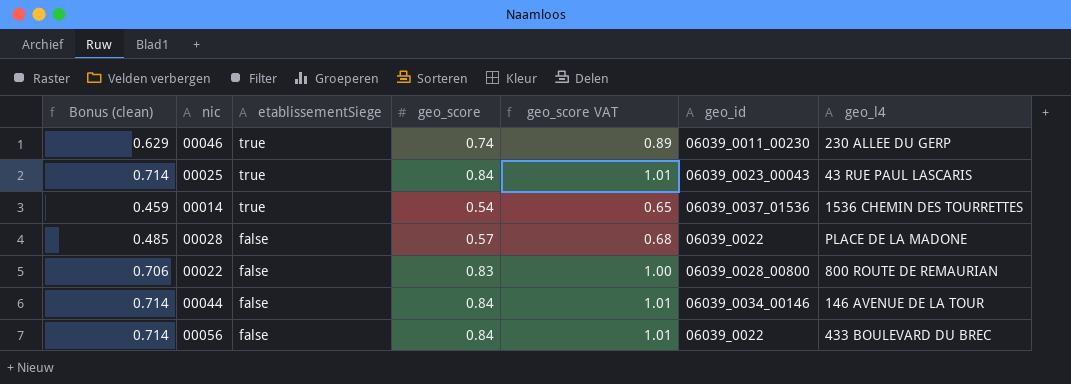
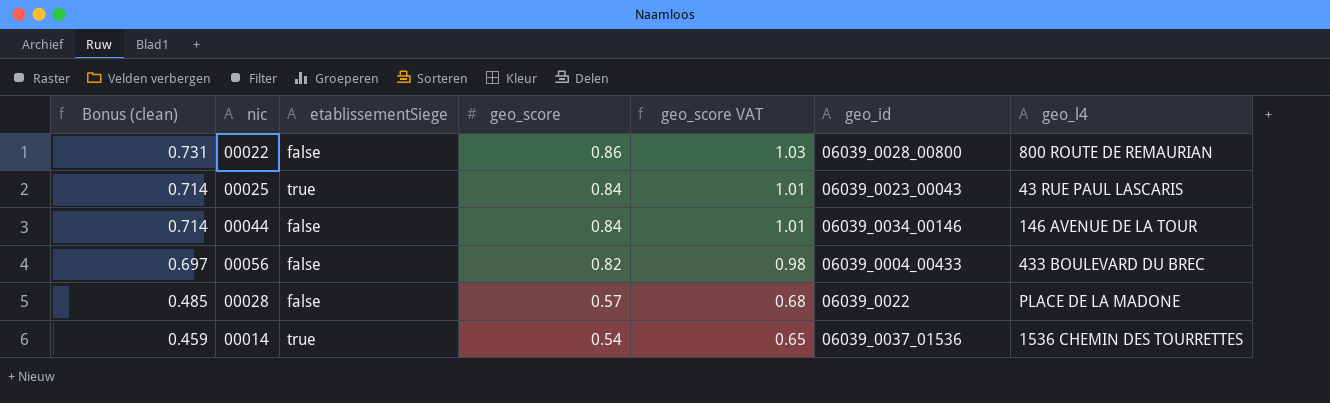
row order: etablissementSiege descending -> Bonus (clean) descending
row 00046: 0.629 | true | 0.74 | 0.89 | 06039_0011_00230 | 230 ALLEE DU GERP -> none
00022 | Bonus (clean): 0.706 -> 0.731
00022 | geo_score: 0.83 -> 0.86
00022 | geo_score VAT: 1.00 -> 1.03
00056 | Bonus (clean): 0.714 -> 0.697
00056 | geo_score: 0.84 -> 0.82
00056 | geo_score VAT: 1.01 -> 0.98
00056 | geo_id: 06039_0022 -> 06039_0004_00433

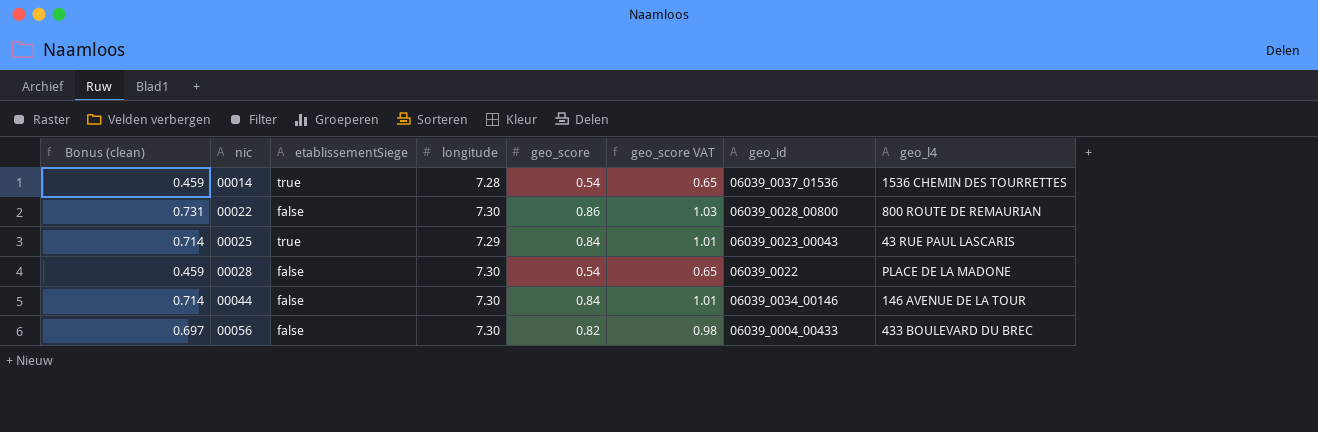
row order: Bonus (clean) descending -> nic ascending
column longitude | position: none -> 4
00028 | Bonus (clean): 0.485 -> 0.459
00028 | geo_score: 0.57 -> 0.54
00028 | geo_score VAT: 0.68 -> 0.65

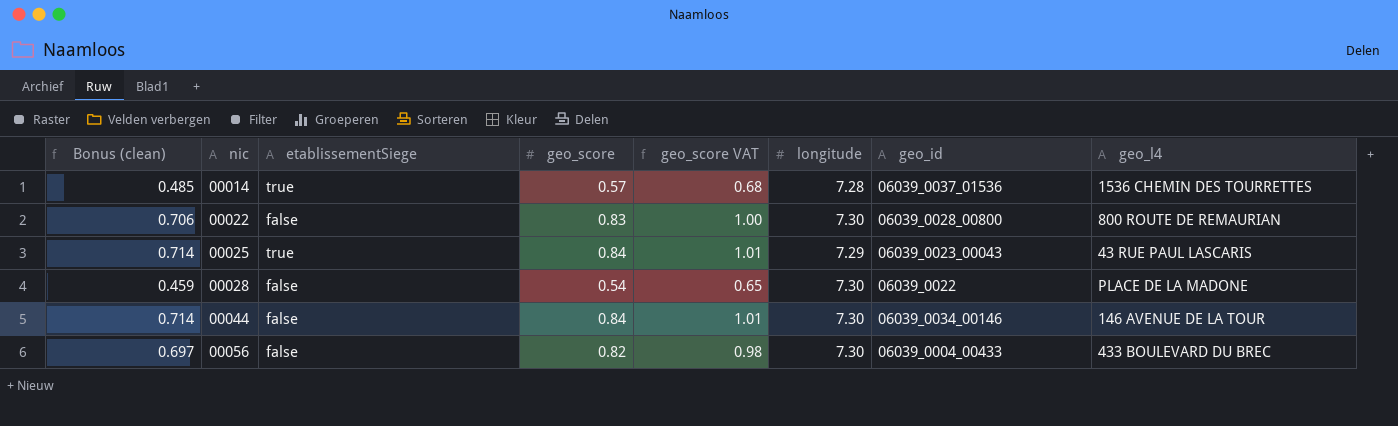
column longitude | position: 4 -> 6
00014 | Bonus (clean): 0.459 -> 0.485
00014 | geo_score: 0.54 -> 0.57
00014 | geo_score VAT: 0.65 -> 0.68
00022 | Bonus (clean): 0.731 -> 0.706
00022 | geo_score: 0.86 -> 0.83
00022 | geo_score VAT: 1.03 -> 1.00

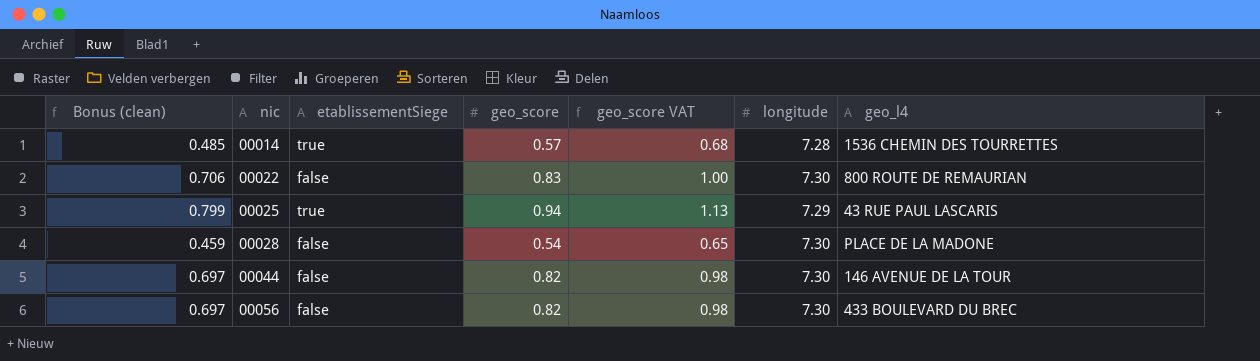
column geo_id | position: 7 -> none
00025 | Bonus (clean): 0.714 -> 0.799
00025 | geo_score: 0.84 -> 0.94
00025 | geo_score VAT: 1.01 -> 1.13
00044 | Bonus (clean): 0.714 -> 0.697
00044 | geo_score: 0.84 -> 0.82
00044 | geo_score VAT: 1.01 -> 0.98

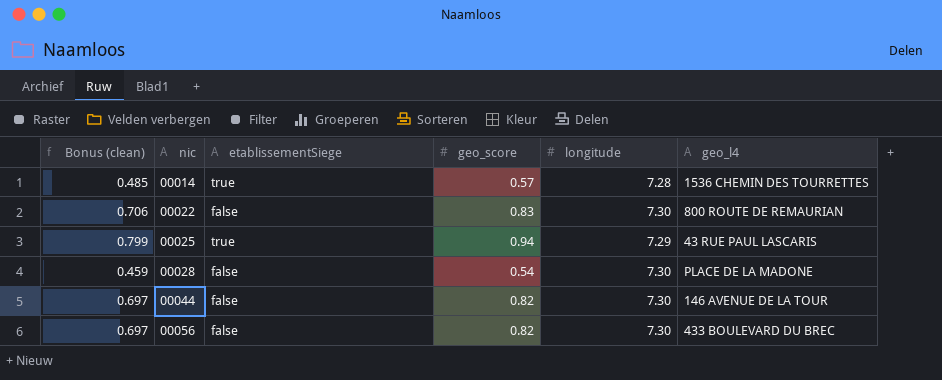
column geo_score VAT | formula: [geo_score] * 1.2 -> none

